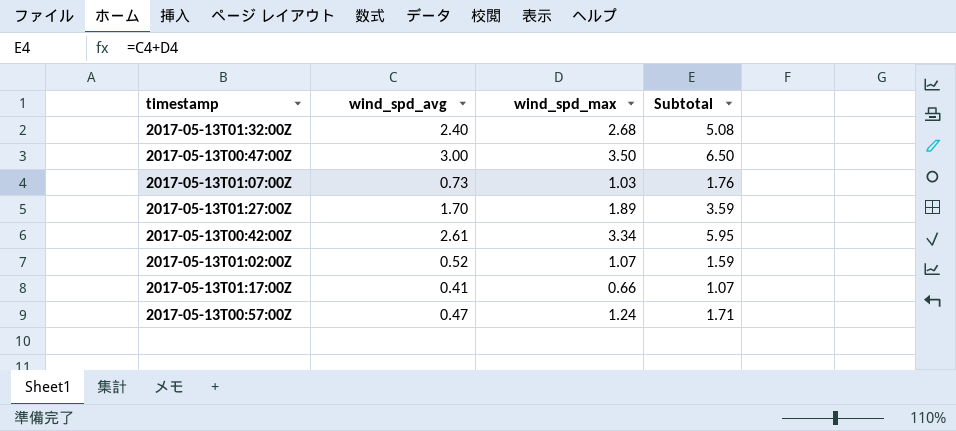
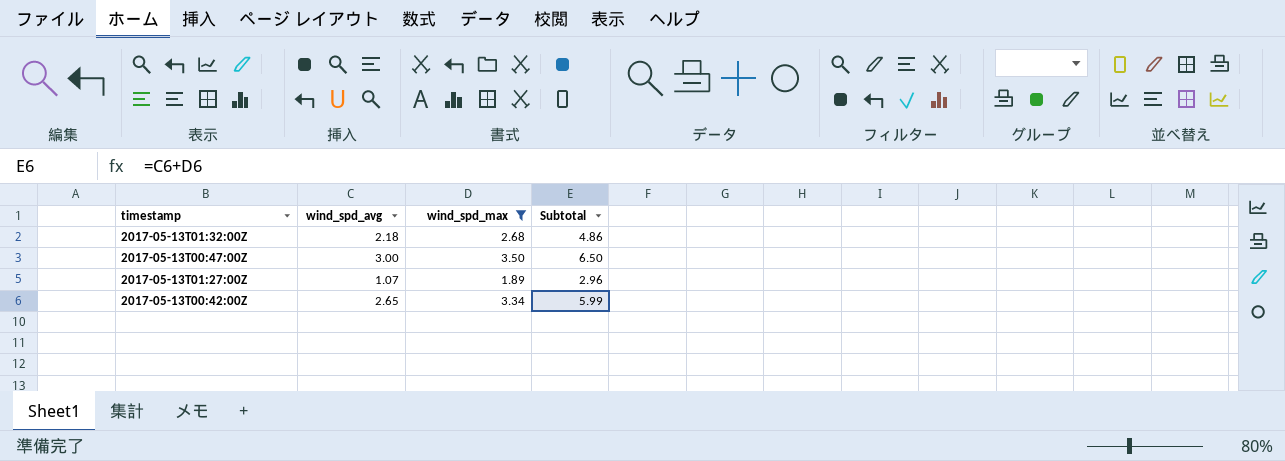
filter: none -> wind_spd_max >= 1.89
2017-05-13T01:32:00Z | wind_spd_avg: 2.40 -> 2.18
2017-05-13T01:32:00Z | Subtotal: 5.08 -> 4.86
2017-05-13T01:27:00Z | wind_spd_avg: 1.70 -> 1.07
2017-05-13T01:27:00Z | Subtotal: 3.59 -> 2.96
2017-05-13T00:42:00Z | wind_spd_avg: 2.61 -> 2.65
2017-05-13T00:42:00Z | Subtotal: 5.95 -> 5.99

